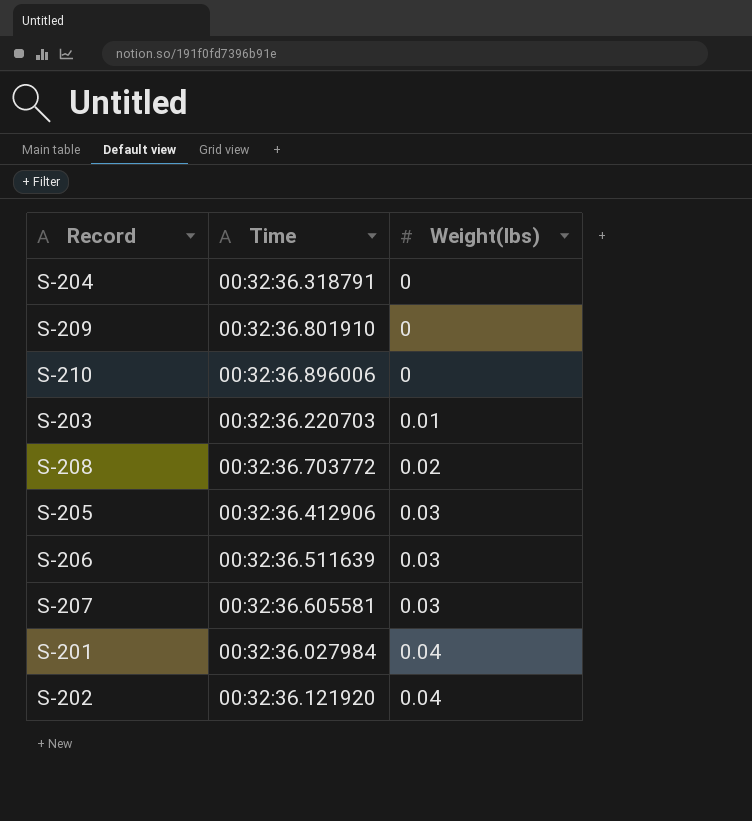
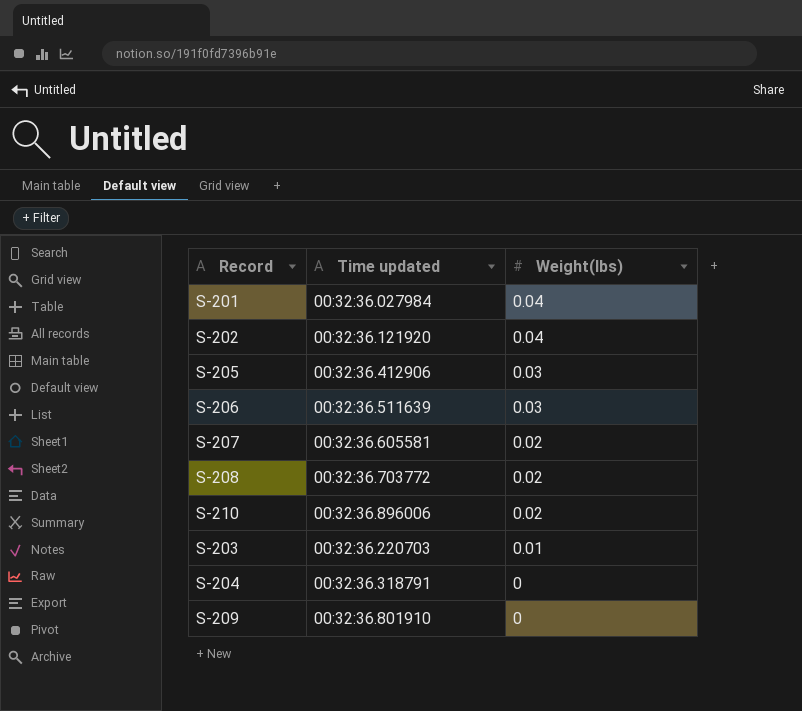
row order: Weight(lbs) ascending -> Weight(lbs) descending
column name: Time -> Time updated
S-207 | Weight(lbs): 0.03 -> 0.02
S-210 | Weight(lbs): 0 -> 0.02

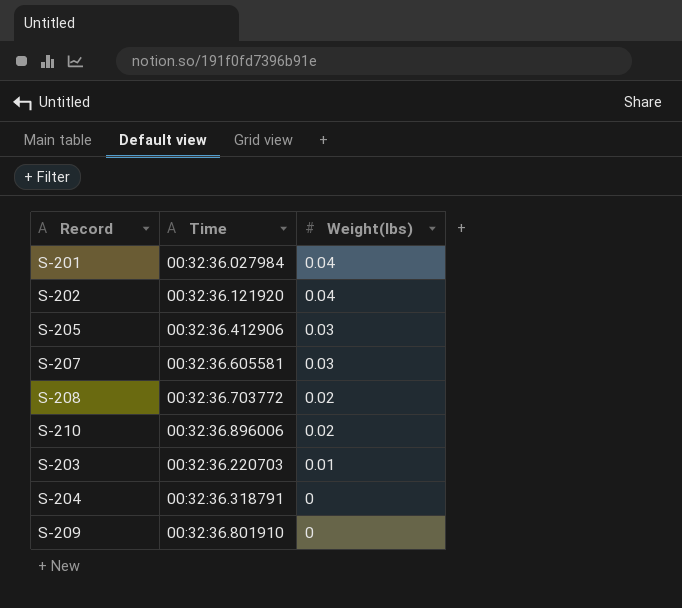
column name: Time updated -> Time
row S-206: 00:32:36.511639 | 0.03 -> none
S-207 | Weight(lbs): 0.02 -> 0.03

